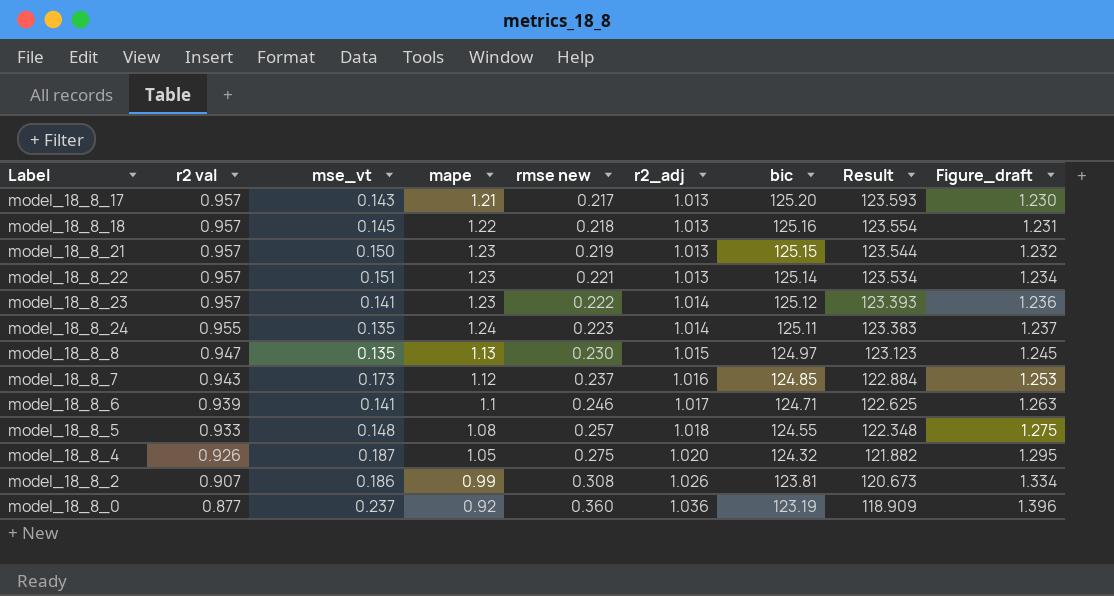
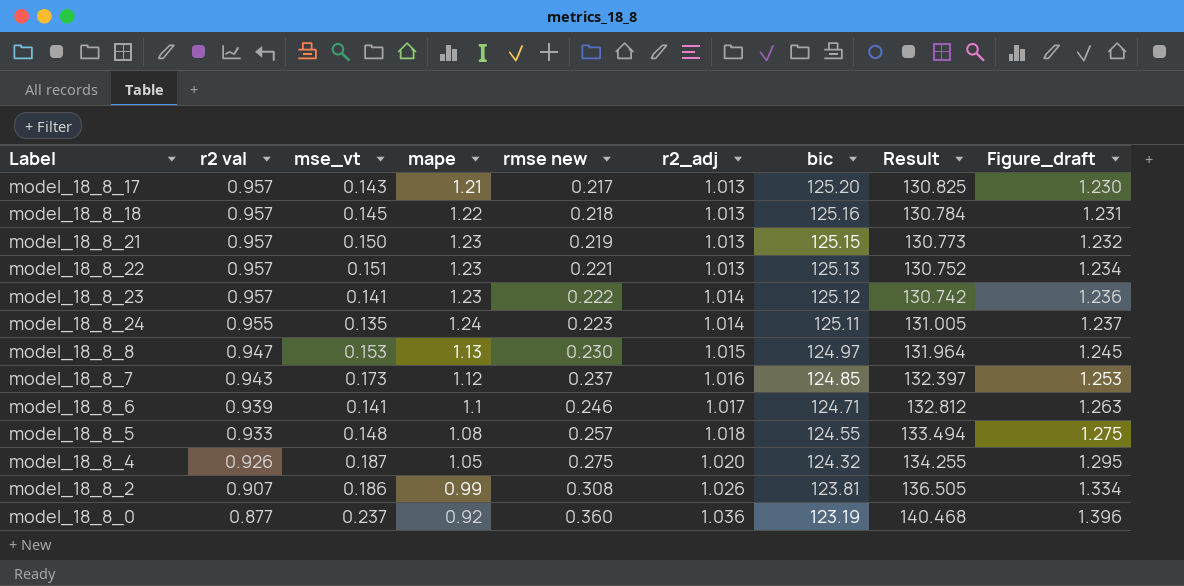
column Result | formula: [bic] / [r2_adj] -> [bic] / [r2 val]
model_18_8_22 | bic: 125.14 -> 125.13
model_18_8_8 | mse_vt: 0.135 -> 0.153

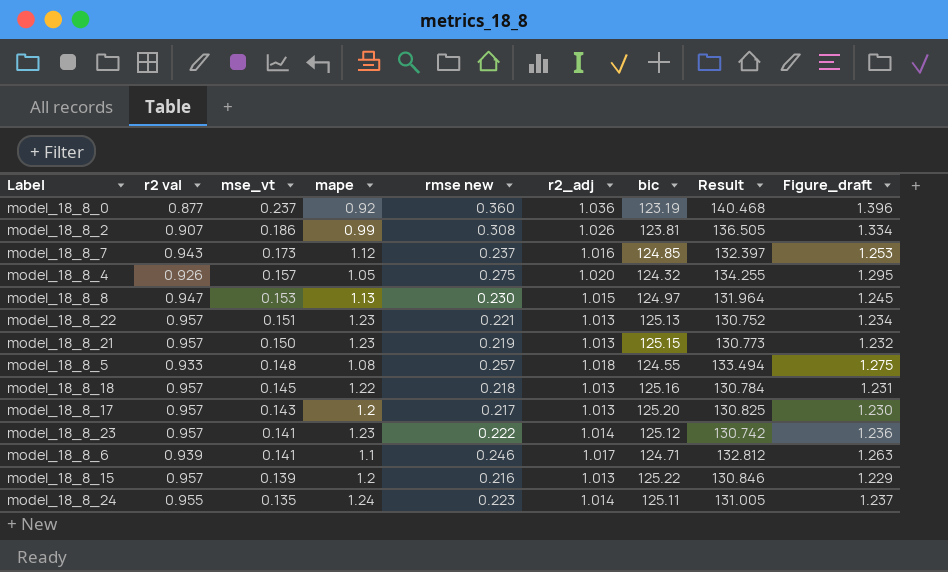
row order: r2 val descending -> mse_vt descending
model_18_8_4 | mse_vt: 0.187 -> 0.157
model_18_8_17 | mape: 1.21 -> 1.2
row model_18_8_15: none -> 0.957 | 0.139 | 1.2 | 0.216 | 1.013 | 125.22 | 130.846 | 1.229

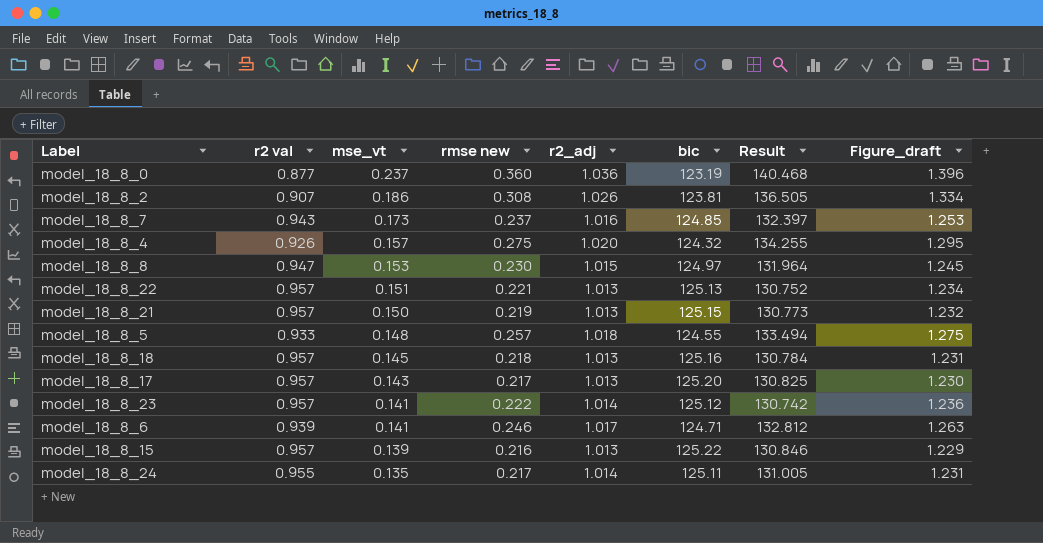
column mape | position: 4 -> none
model_18_8_24 | rmse new: 0.223 -> 0.217
model_18_8_24 | Figure_draft: 1.237 -> 1.231

